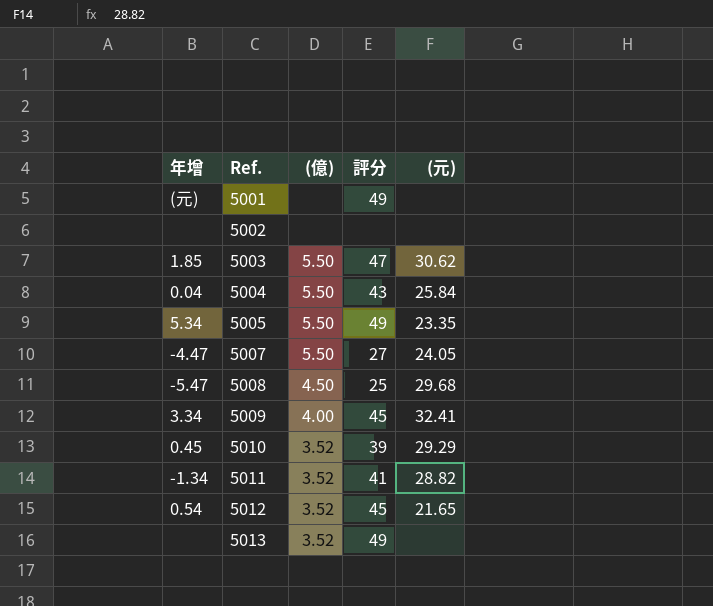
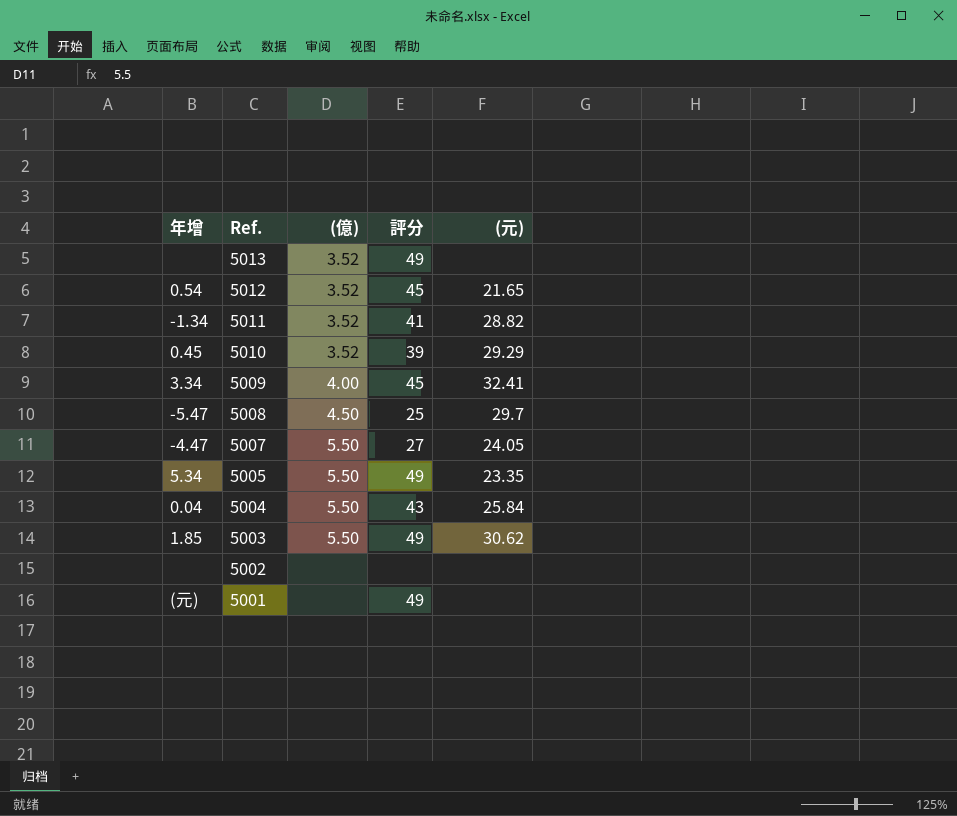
row order: Ref. ascending -> Ref. descending
5008 | (元): 29.68 -> 29.7
5003 | 評分: 47 -> 49

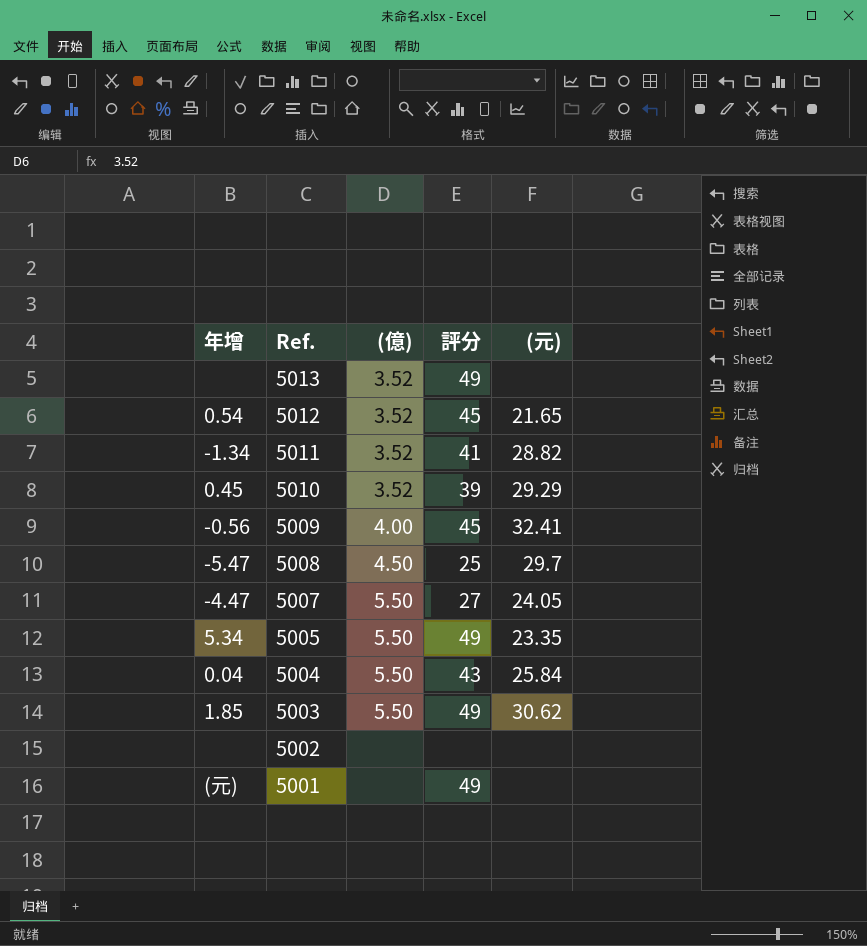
5009 | 年增: 3.34 -> -0.56

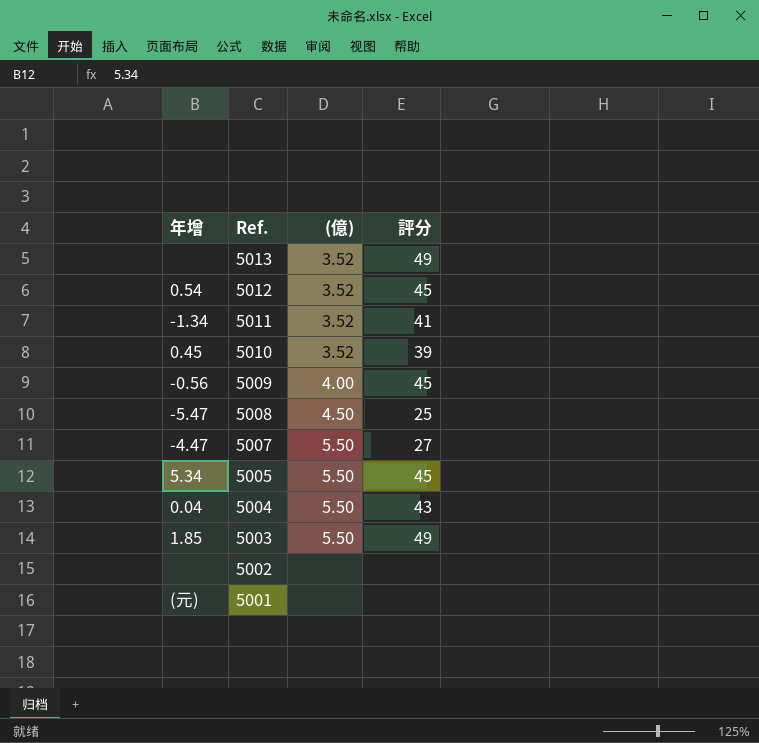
column (元) | position: 5 -> none
5005 | 評分: 49 -> 45
5001 | 評分: 49 -> none

